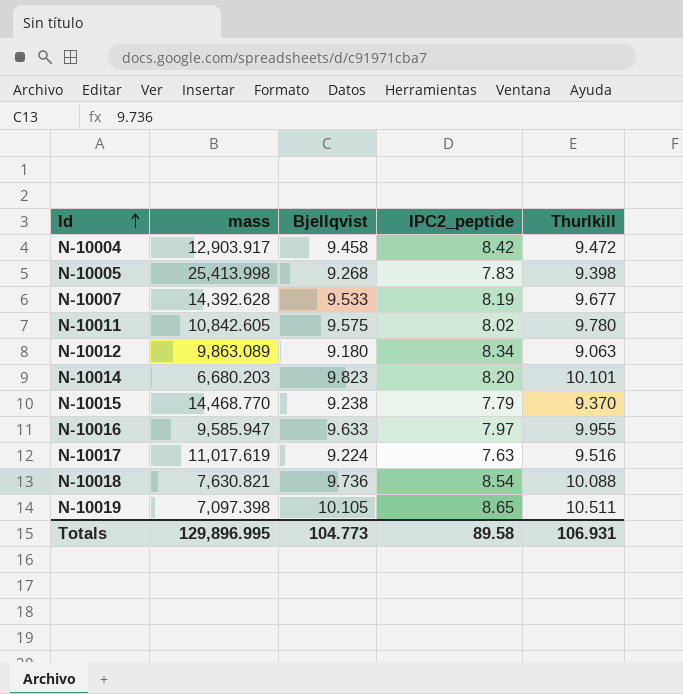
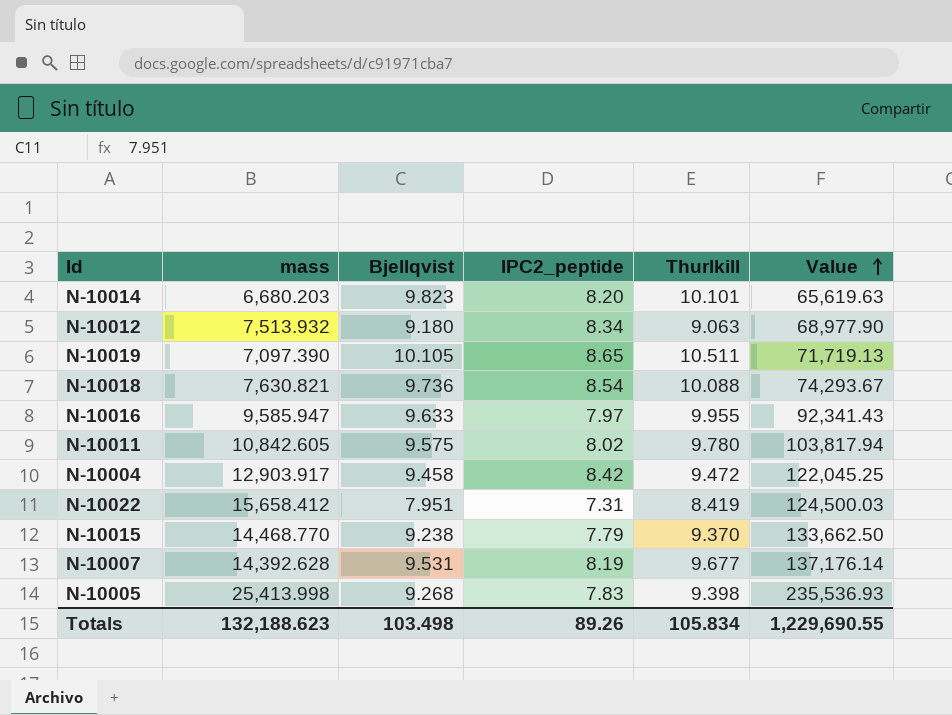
row order: Id ascending -> Value ascending
column Value | formula: none -> [mass] * [Bjellqvist]
row N-10017: 11,017.619 | 9.224 | 7.63 | 9.516 -> none
N-10012 | mass: 9,863.089 -> 7,513.932
N-10019 | mass: 7,097.398 -> 7,097.390
row N-10022: none -> 15,658.412 | 7.951 | 7.31 | 8.419 | 124,500.03
N-10007 | Bjellqvist: 9.533 -> 9.531
Totals | mass: 129,896.995 -> 132,188.623
Totals | Bjellqvist: 104.773 -> 103.498
Totals | IPC2_peptide: 89.58 -> 89.26
Totals | Thurlkill: 106.931 -> 105.834

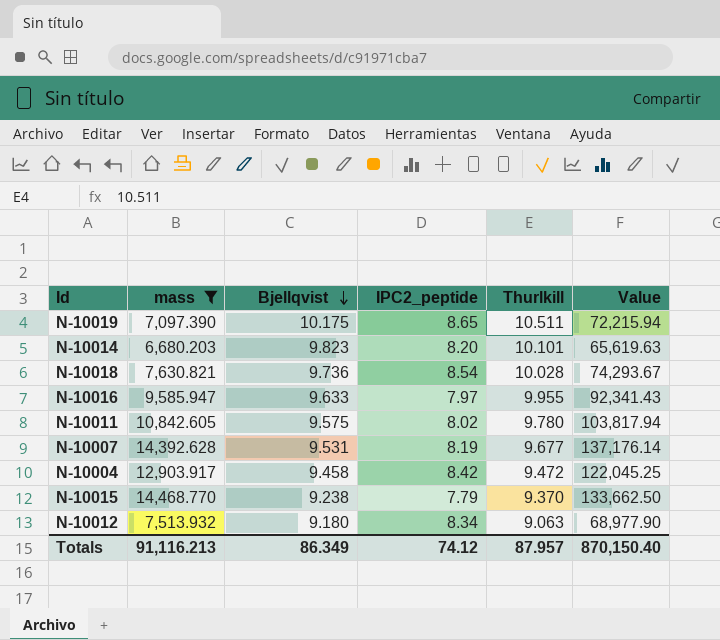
filter: none -> mass <= 14,468.770
row order: Value ascending -> Bjellqvist descending
N-10019 | Bjellqvist: 10.105 -> 10.175
N-10019 | Value: 71,719.13 -> 72,215.94
N-10018 | Thurlkill: 10.088 -> 10.028
Totals | mass: 132,188.623 -> 91,116.213
Totals | Bjellqvist: 103.498 -> 86.349
Totals | IPC2_peptide: 89.26 -> 74.12
Totals | Thurlkill: 105.834 -> 87.957
Totals | Value: 1,229,690.55 -> 870,150.40

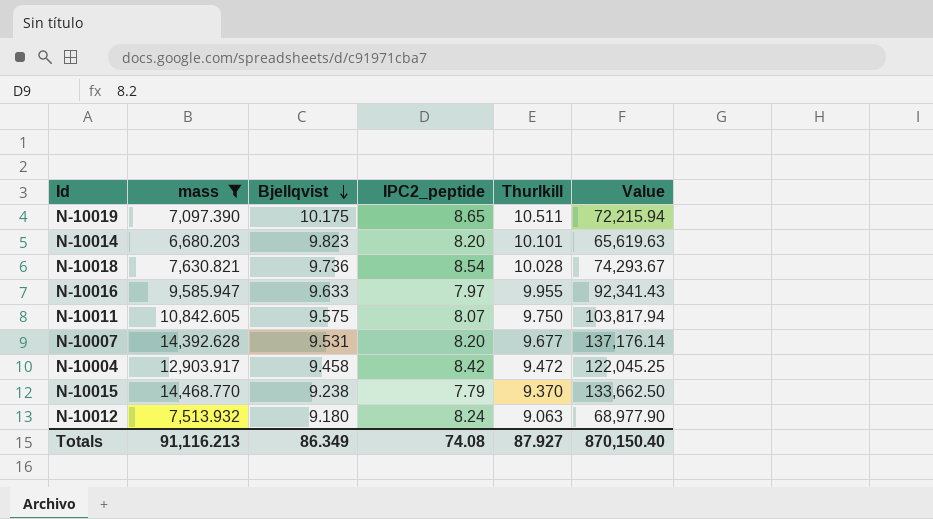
N-10011 | IPC2_peptide: 8.02 -> 8.07
N-10011 | Thurlkill: 9.780 -> 9.750
N-10007 | IPC2_peptide: 8.19 -> 8.20
N-10012 | IPC2_peptide: 8.34 -> 8.24
Totals | IPC2_peptide: 74.12 -> 74.08
Totals | Thurlkill: 87.957 -> 87.927

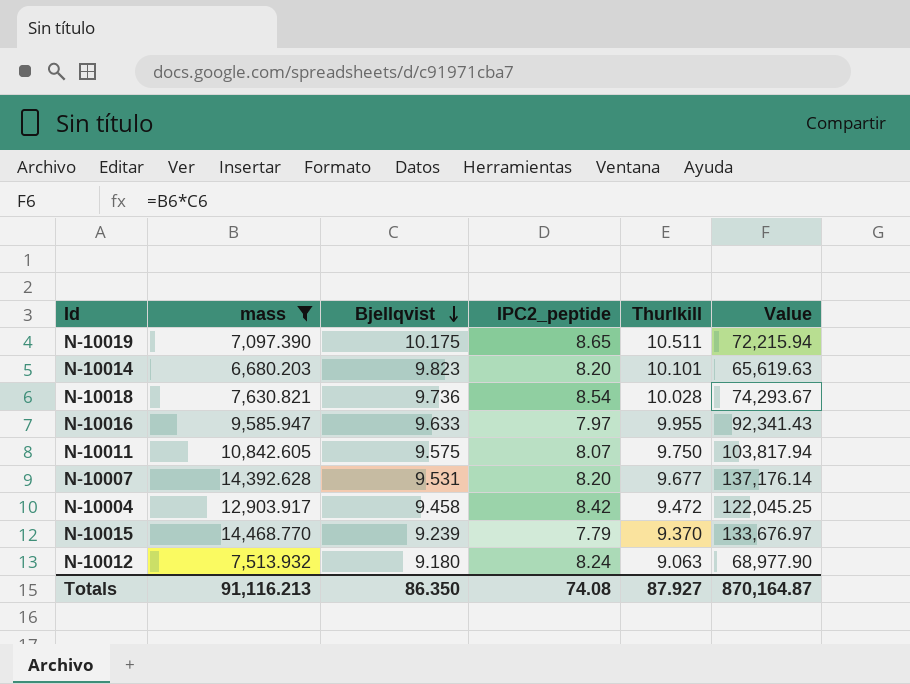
N-10015 | Bjellqvist: 9.238 -> 9.239
N-10015 | Value: 133,662.50 -> 133,676.97
Totals | Bjellqvist: 86.349 -> 86.350
Totals | Value: 870,150.40 -> 870,164.87

